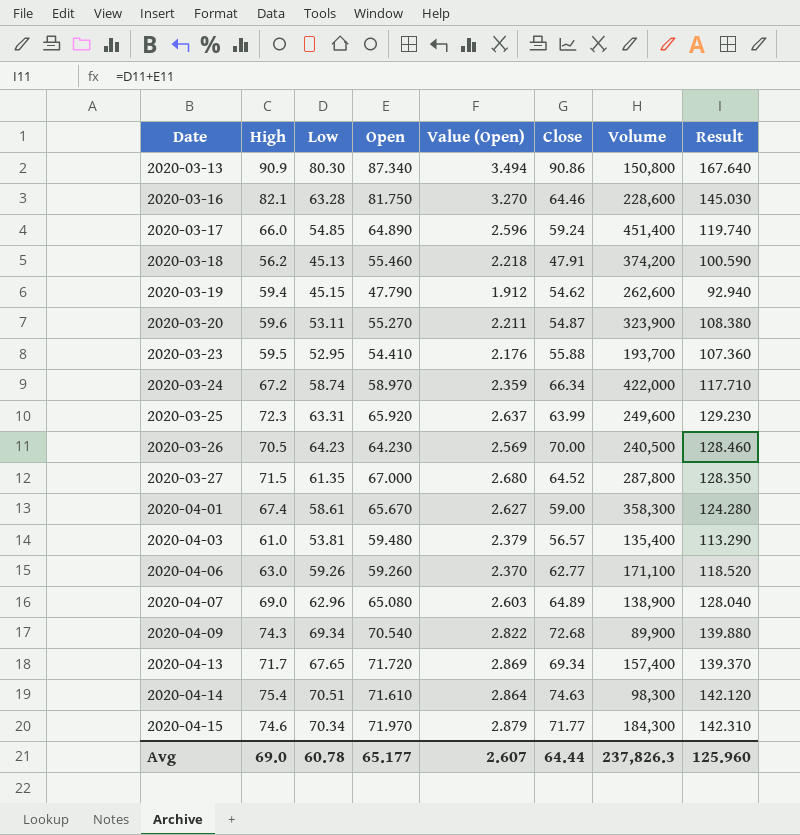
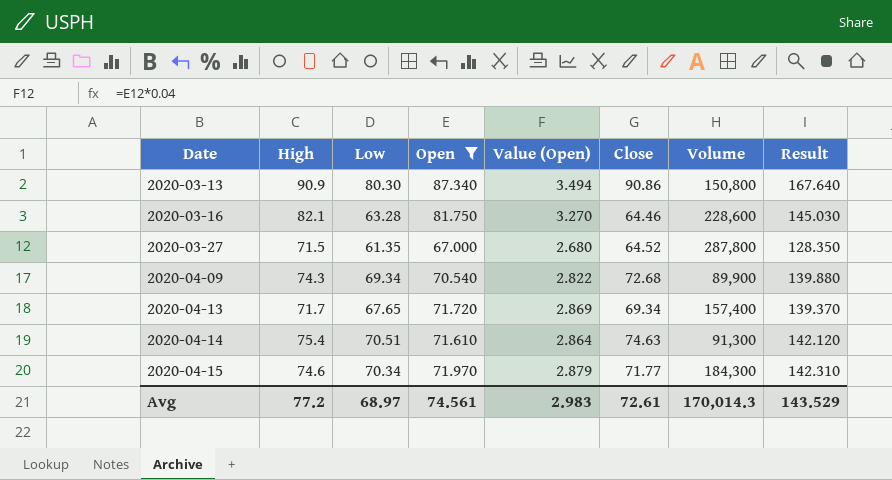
filter: none -> Open >= 67.000
2020-04-14 | Volume: 98,300 -> 91,300
Avg | High: 69.0 -> 77.2
Avg | Low: 60.78 -> 68.97
Avg | Open: 65.177 -> 74.561
Avg | Value (Open): 2.607 -> 2.983
Avg | Close: 64.44 -> 72.61
Avg | Volume: 237,826.3 -> 170,014.3
Avg | Result: 125.960 -> 143.529

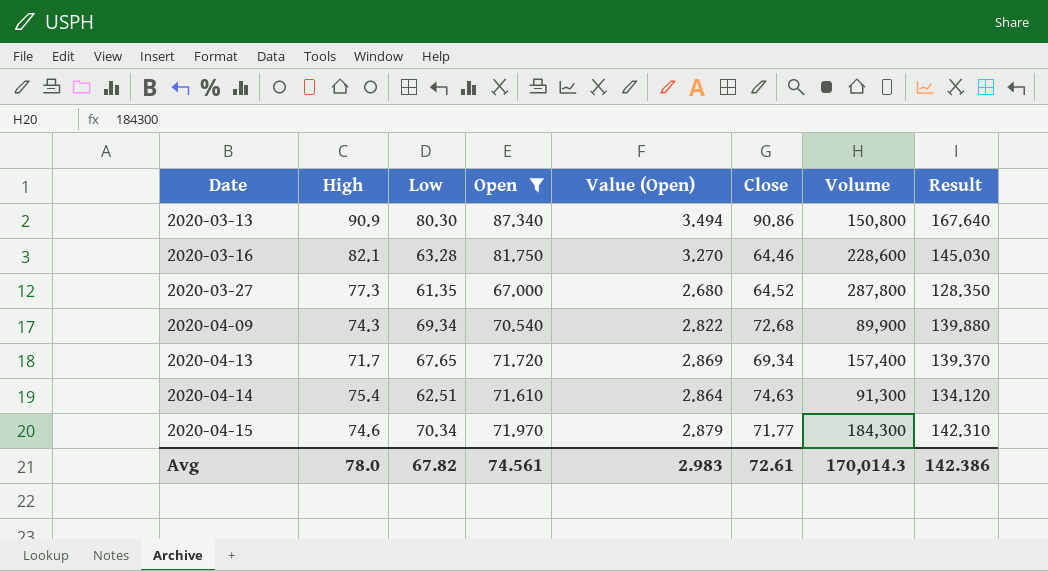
2020-03-27 | High: 71.5 -> 77.3
2020-04-14 | Low: 70.51 -> 62.51
2020-04-14 | Result: 142.120 -> 134.120
Avg | High: 77.2 -> 78.0
Avg | Low: 68.97 -> 67.82
Avg | Result: 143.529 -> 142.386

